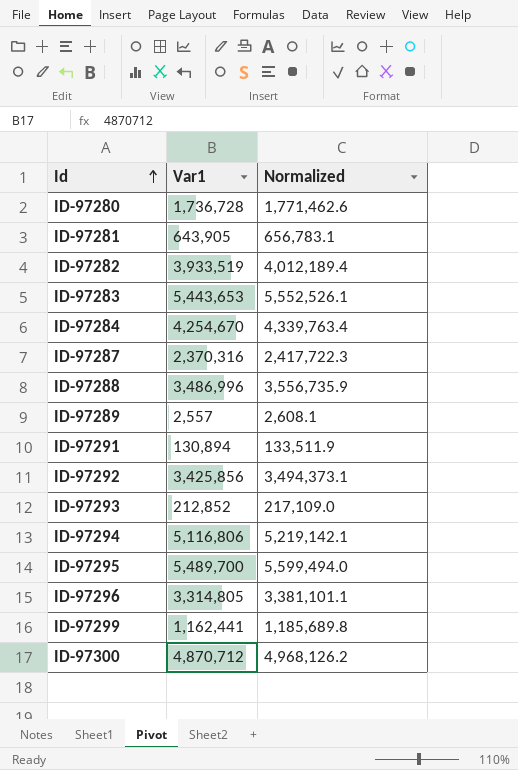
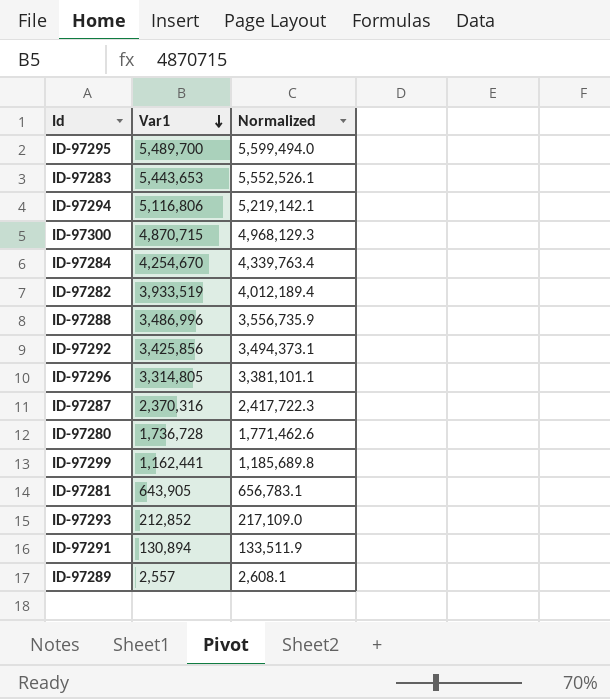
row order: Id ascending -> Var1 descending
ID-97300 | Var1: 4,870,712 -> 4,870,715
ID-97300 | Normalized: 4,968,126.2 -> 4,968,129.3

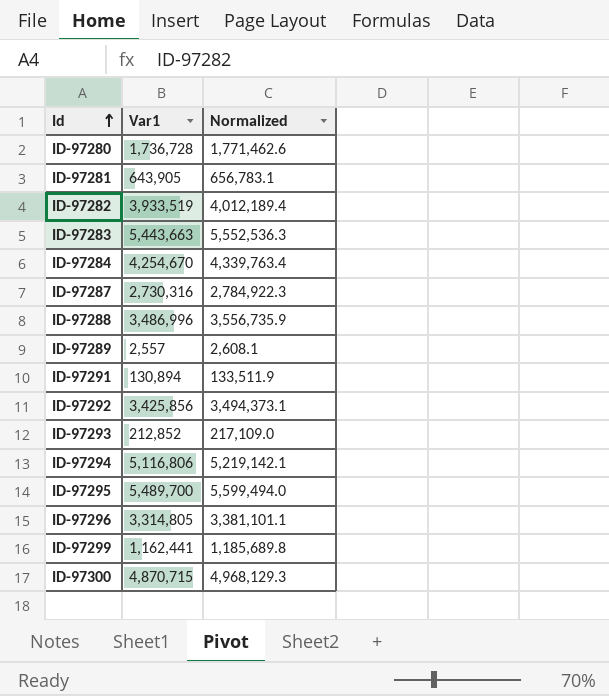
row order: Var1 descending -> Id ascending
ID-97283 | Var1: 5,443,653 -> 5,443,663
ID-97283 | Normalized: 5,552,526.1 -> 5,552,536.3
ID-97287 | Var1: 2,370,316 -> 2,730,316
ID-97287 | Normalized: 2,417,722.3 -> 2,784,922.3

